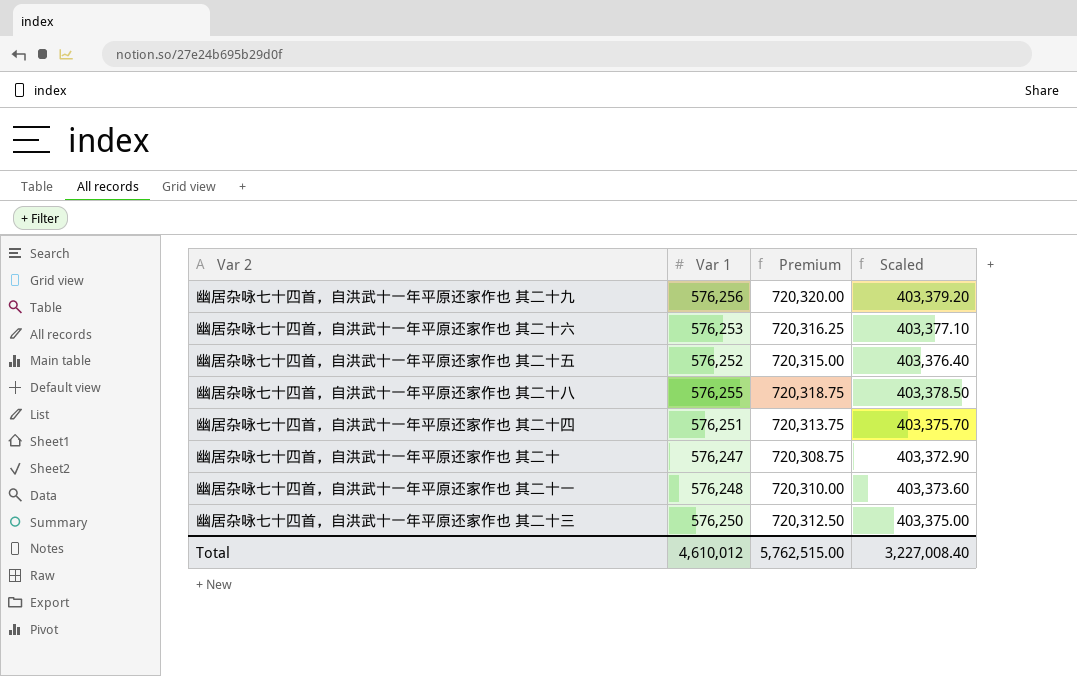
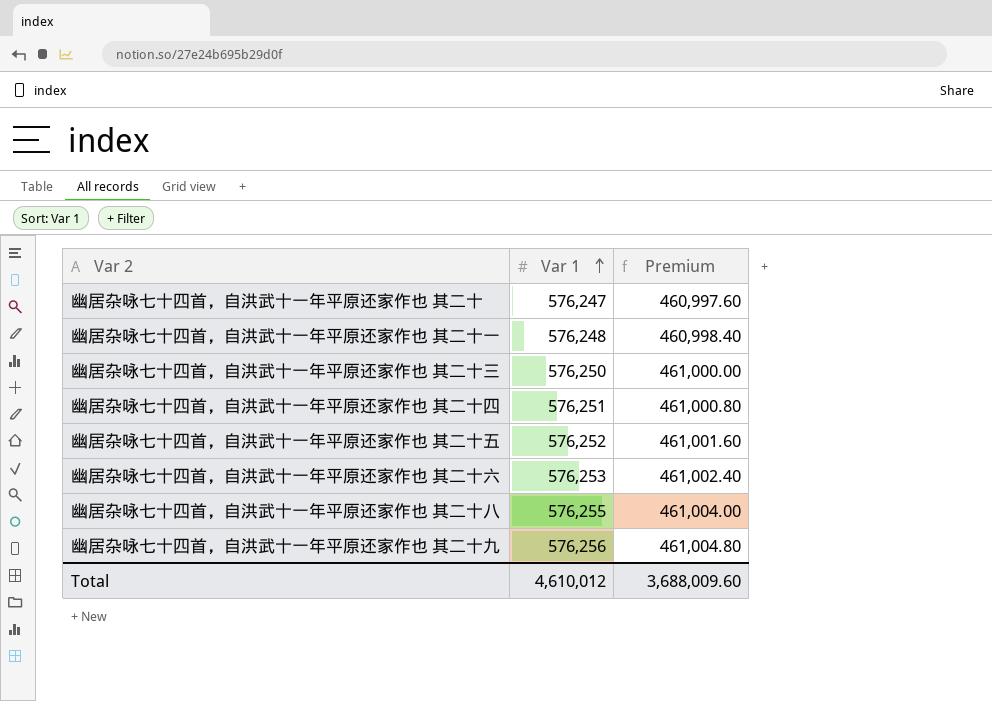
row order: none -> Var 1 ascending
column Scaled | formula: [Var 1] * 0.7 -> none
column Premium | formula: [Var 1] * 1.25 -> [Var 1] * 0.8
Total | Premium: 5,762,515.00 -> 3,688,009.60

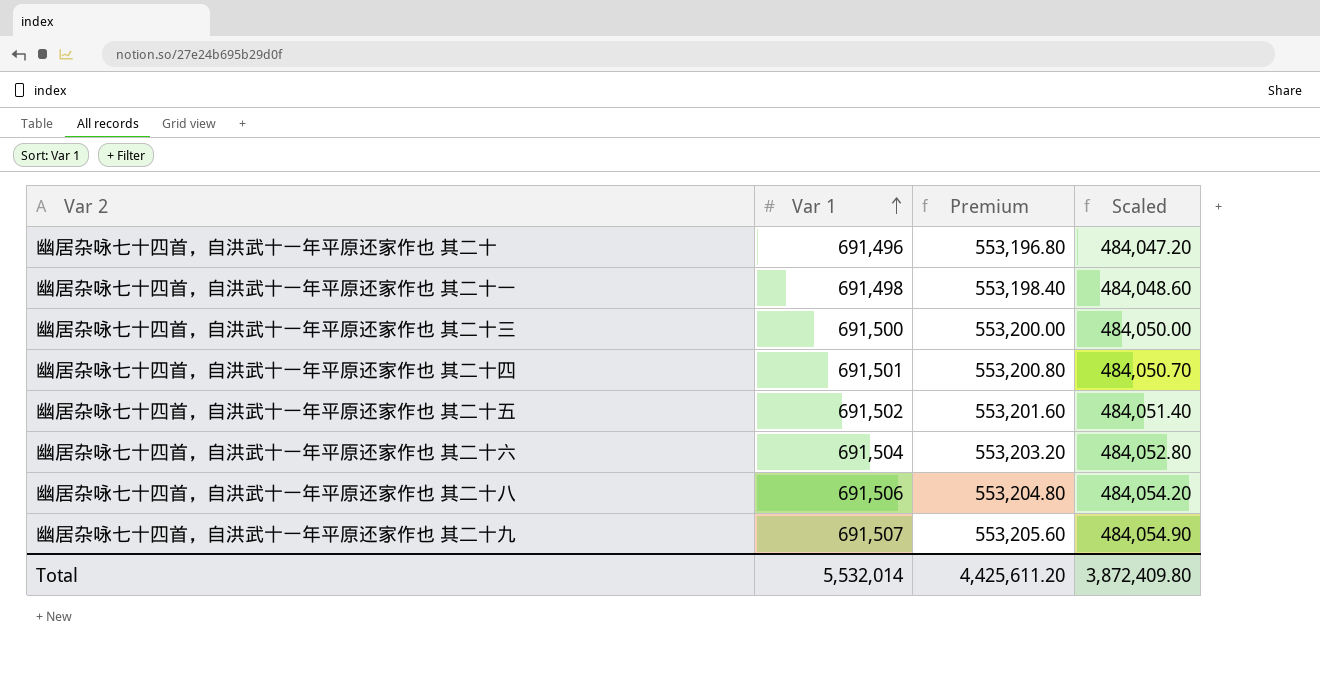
column Scaled | formula: none -> [Var 1] * 0.7
幽居杂咏七十四首，自洪武十一年平原还家作也 其二十 | Var 1: 576,247 -> 691,496
幽居杂咏七十四首，自洪武十一年平原还家作也 其二十 | Premium: 460,997.60 -> 553,196.80
幽居杂咏七十四首，自洪武十一年平原还家作也 其二十一 | Var 1: 576,248 -> 691,498
幽居杂咏七十四首，自洪武十一年平原还家作也 其二十一 | Premium: 460,998.40 -> 553,198.40
幽居杂咏七十四首，自洪武十一年平原还家作也 其二十三 | Var 1: 576,250 -> 691,500
幽居杂咏七十四首，自洪武十一年平原还家作也 其二十三 | Premium: 461,000.00 -> 553,200.00
幽居杂咏七十四首，自洪武十一年平原还家作也 其二十四 | Var 1: 576,251 -> 691,501
幽居杂咏七十四首，自洪武十一年平原还家作也 其二十四 | Premium: 461,000.80 -> 553,200.80
幽居杂咏七十四首，自洪武十一年平原还家作也 其二十五 | Var 1: 576,252 -> 691,502
幽居杂咏七十四首，自洪武十一年平原还家作也 其二十五 | Premium: 461,001.60 -> 553,201.60
幽居杂咏七十四首，自洪武十一年平原还家作也 其二十六 | Var 1: 576,253 -> 691,504
幽居杂咏七十四首，自洪武十一年平原还家作也 其二十六 | Premium: 461,002.40 -> 553,203.20
幽居杂咏七十四首，自洪武十一年平原还家作也 其二十八 | Var 1: 576,255 -> 691,506
幽居杂咏七十四首，自洪武十一年平原还家作也 其二十八 | Premium: 461,004.00 -> 553,204.80
幽居杂咏七十四首，自洪武十一年平原还家作也 其二十九 | Var 1: 576,256 -> 691,507
幽居杂咏七十四首，自洪武十一年平原还家作也 其二十九 | Premium: 461,004.80 -> 553,205.60
Total | Var 1: 4,610,012 -> 5,532,014
Total | Premium: 3,688,009.60 -> 4,425,611.20

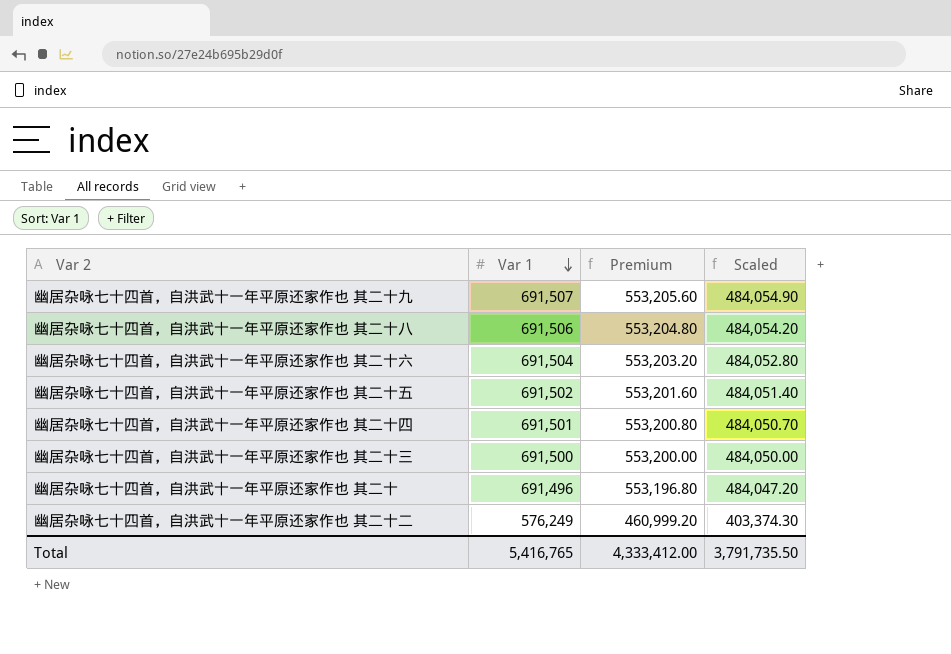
row order: Var 1 ascending -> Var 1 descending
row 幽居杂咏七十四首，自洪武十一年平原还家作也 其二十一: 691,498 | 553,198.40 | 484,048.60 -> none
row 幽居杂咏七十四首，自洪武十一年平原还家作也 其二十二: none -> 576,249 | 460,999.20 | 403,374.30
Total | Var 1: 5,532,014 -> 5,416,765
Total | Premium: 4,425,611.20 -> 4,333,412.00
Total | Scaled: 3,872,409.80 -> 3,791,735.50

